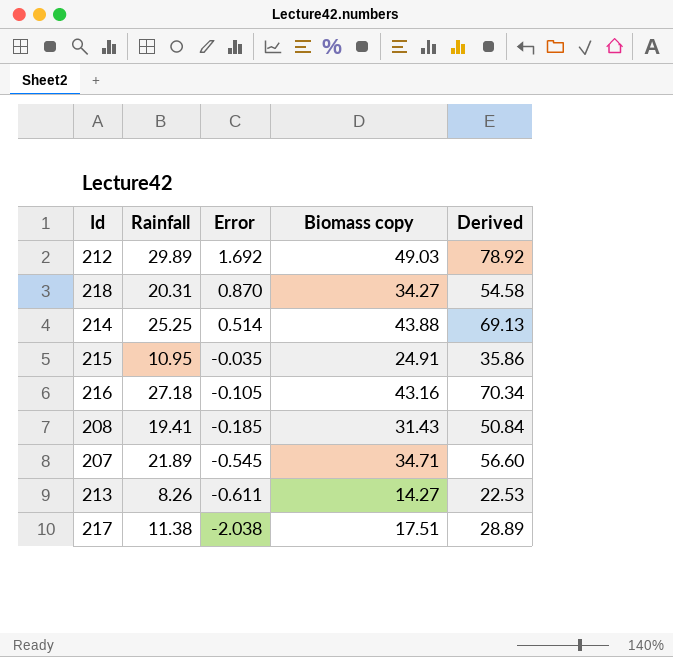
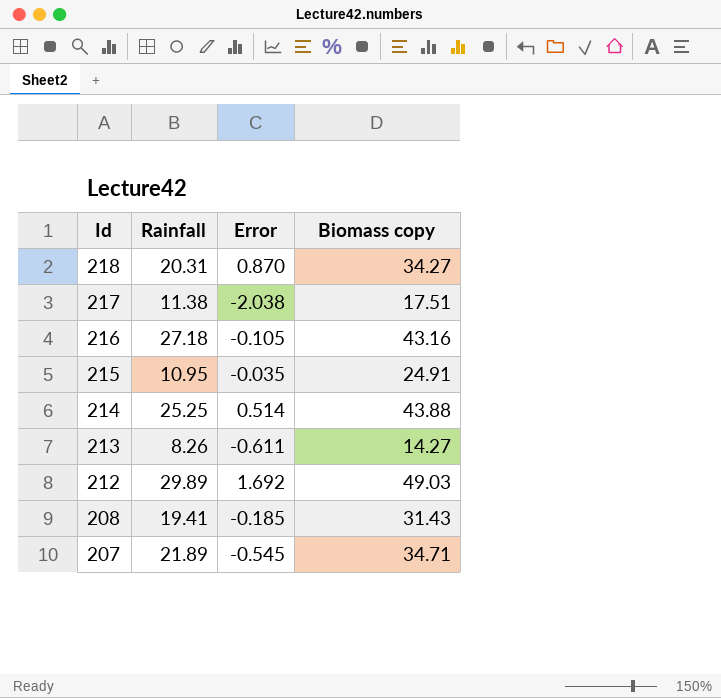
row order: Error descending -> Id descending
column Derived | formula: [Rainfall] + [Biomass copy] -> none

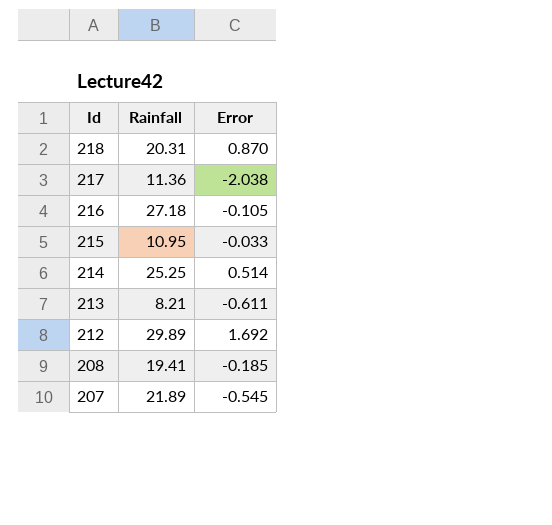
column Biomass copy | position: 4 -> none
217 | Rainfall: 11.38 -> 11.36
215 | Error: -0.035 -> -0.033
213 | Rainfall: 8.26 -> 8.21

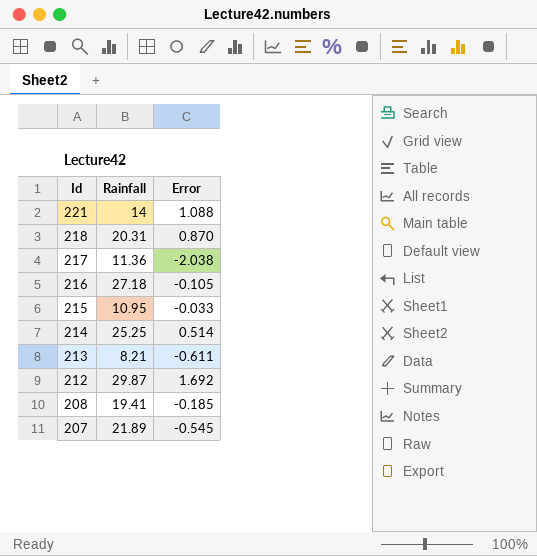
row 221: none -> 14 | 1.088
212 | Rainfall: 29.89 -> 29.87

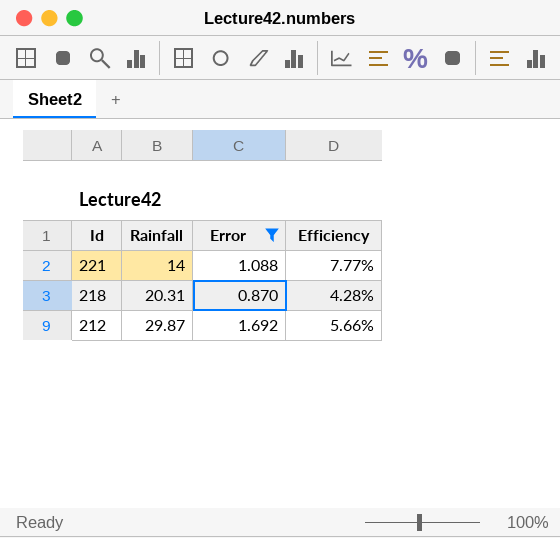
filter: none -> Error >= 0.870
column Efficiency | formula: none -> [Error] / [Rainfall]

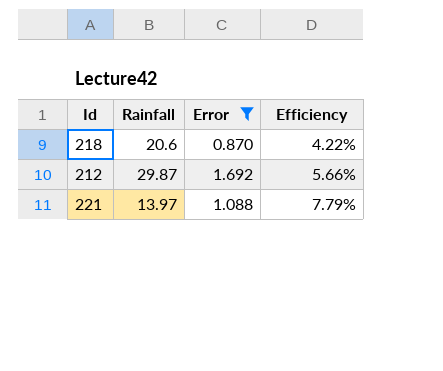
row order: Id descending -> Efficiency ascending
218 | Rainfall: 20.31 -> 20.6
218 | Efficiency: 4.28% -> 4.22%
221 | Rainfall: 14 -> 13.97
221 | Efficiency: 7.77% -> 7.79%

